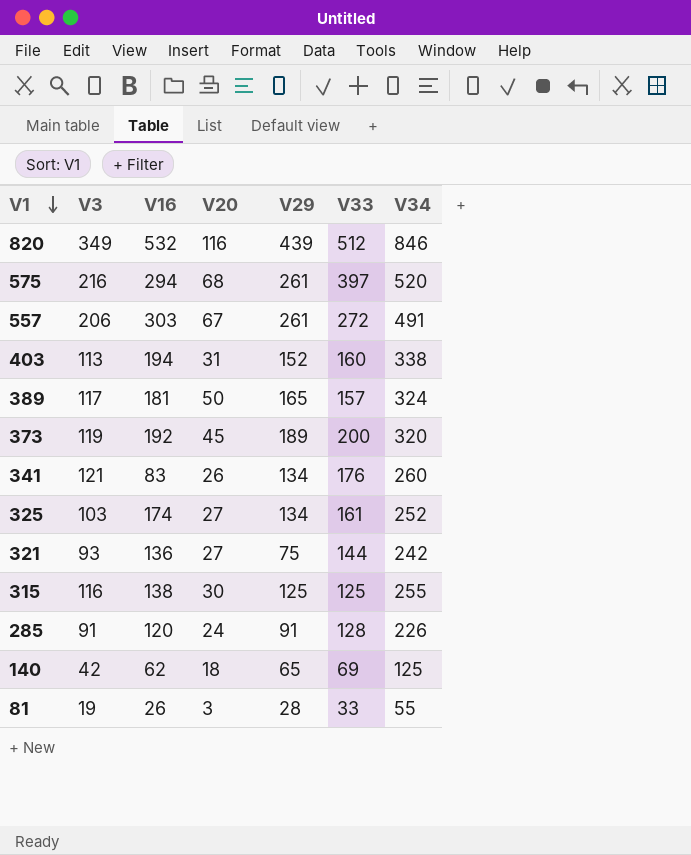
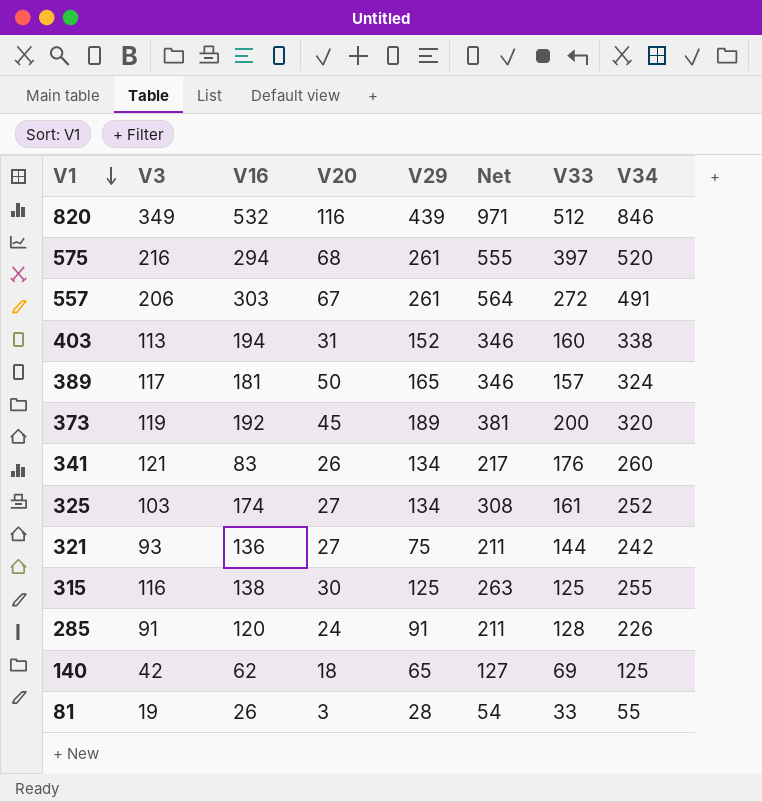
column Net | formula: none -> [V16] + [V29]

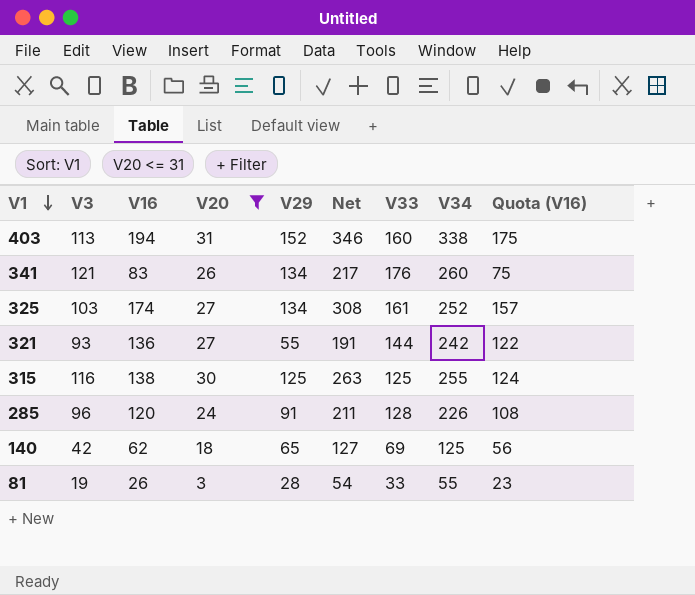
filter: none -> V20 <= 31
column Quota (V16) | formula: none -> [V16] * 0.9
321 | V29: 75 -> 55
321 | Net: 211 -> 191
285 | V3: 91 -> 96

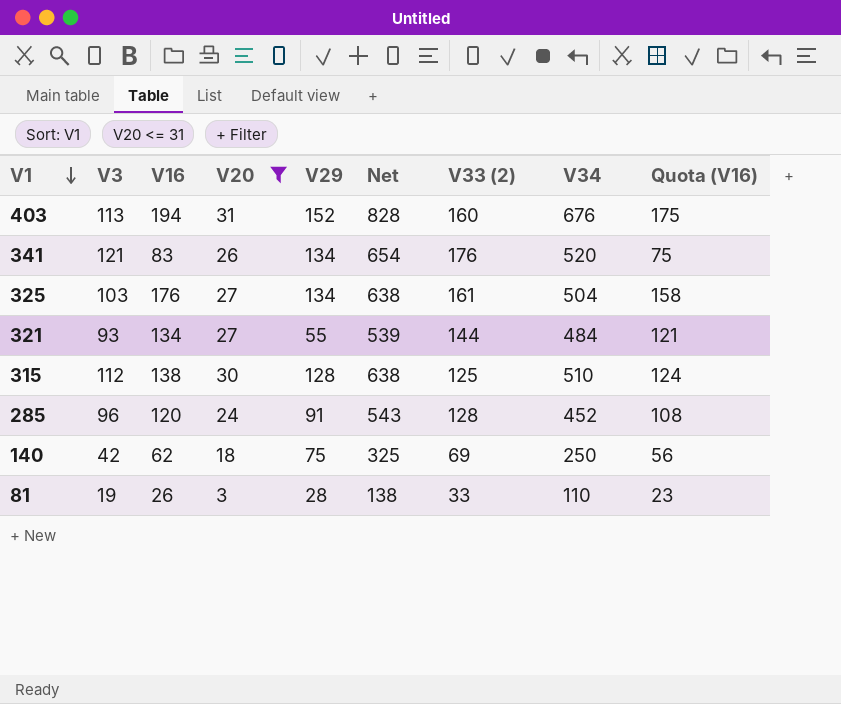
column Net | formula: [V16] + [V29] -> [V29] + [V34]
column name: V33 -> V33 (2)
403 | V34: 338 -> 676
341 | V34: 260 -> 520
325 | V16: 174 -> 176
325 | V34: 252 -> 504
325 | Quota (V16): 157 -> 158
321 | V16: 136 -> 134
321 | V34: 242 -> 484
321 | Quota (V16): 122 -> 121
315 | V3: 116 -> 112
315 | V29: 125 -> 128
315 | V34: 255 -> 510
285 | V34: 226 -> 452
140 | V29: 65 -> 75
140 | V34: 125 -> 250
81 | V34: 55 -> 110

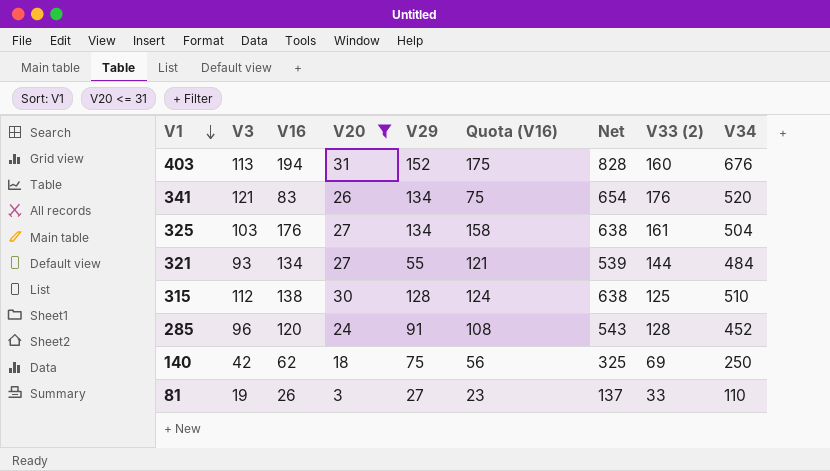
column Quota (V16) | position: 9 -> 6
81 | V29: 28 -> 27
81 | Net: 138 -> 137

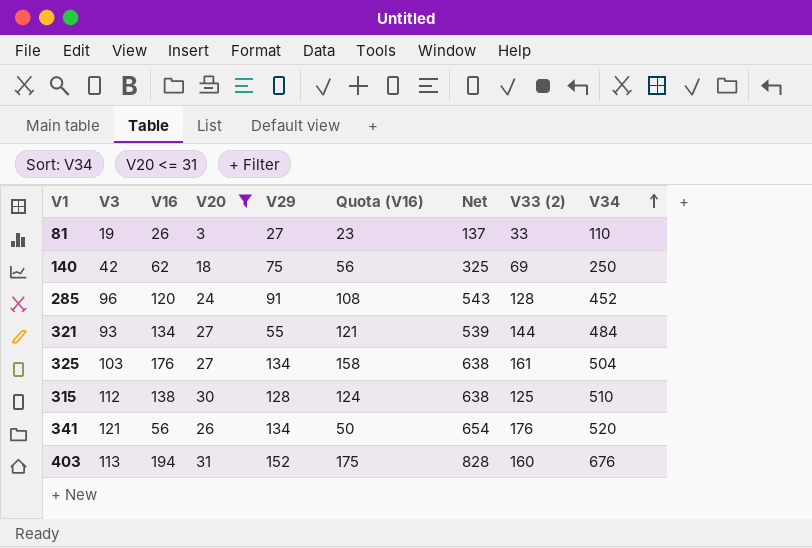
row order: V1 descending -> V34 ascending
341 | V16: 83 -> 56
341 | Quota (V16): 75 -> 50

